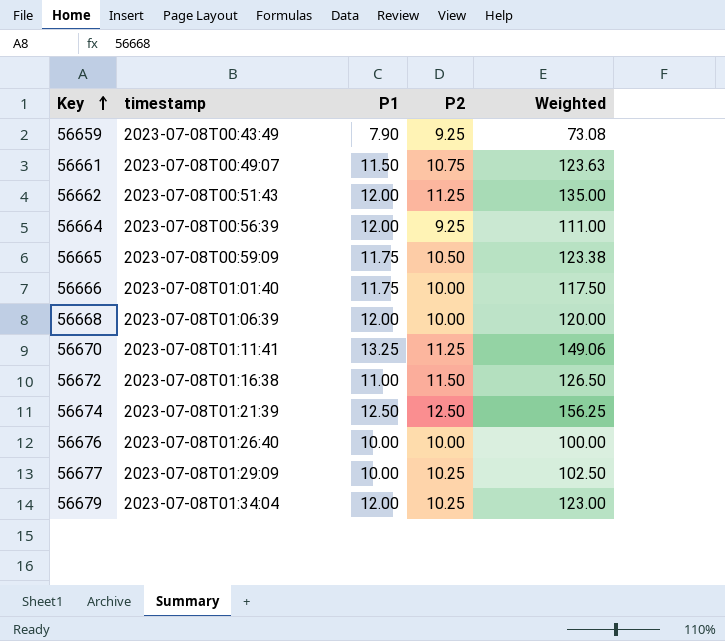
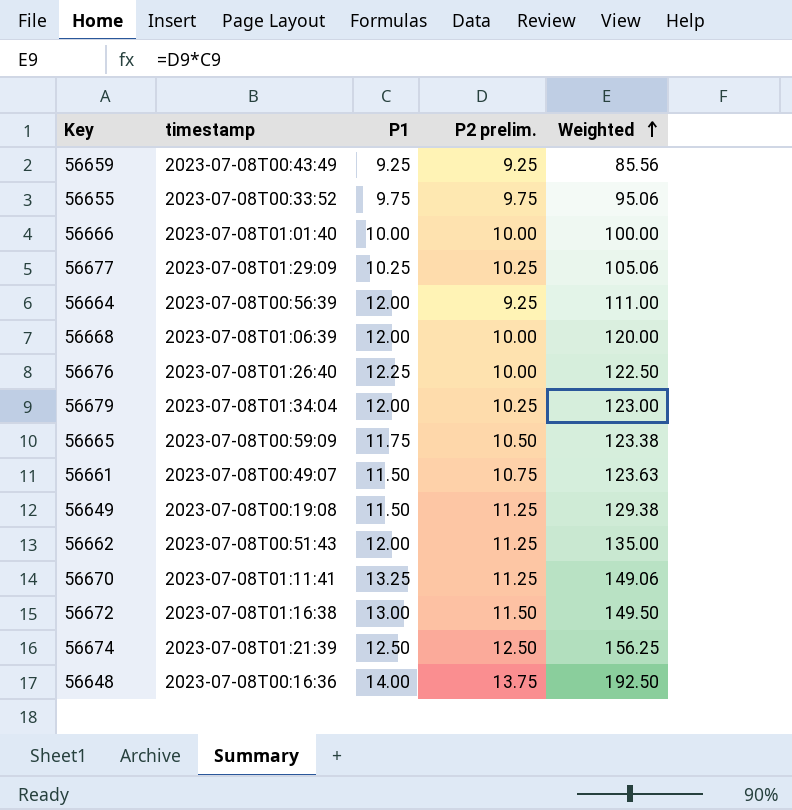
row order: Key ascending -> Weighted ascending
column name: P2 -> P2 prelim.
56659 | P1: 7.90 -> 9.25
56659 | Weighted: 73.08 -> 85.56
row 56655: none -> 2023-07-08T00:33:52 | 9.75 | 9.75 | 95.06
56666 | P1: 11.75 -> 10.00
56666 | Weighted: 117.50 -> 100.00
56677 | P1: 10.00 -> 10.25
56677 | Weighted: 102.50 -> 105.06
56676 | P1: 10.00 -> 12.25
56676 | Weighted: 100.00 -> 122.50
row 56649: none -> 2023-07-08T00:19:08 | 11.50 | 11.25 | 129.38
56672 | P1: 11.00 -> 13.00
56672 | Weighted: 126.50 -> 149.50
row 56648: none -> 2023-07-08T00:16:36 | 14.00 | 13.75 | 192.50

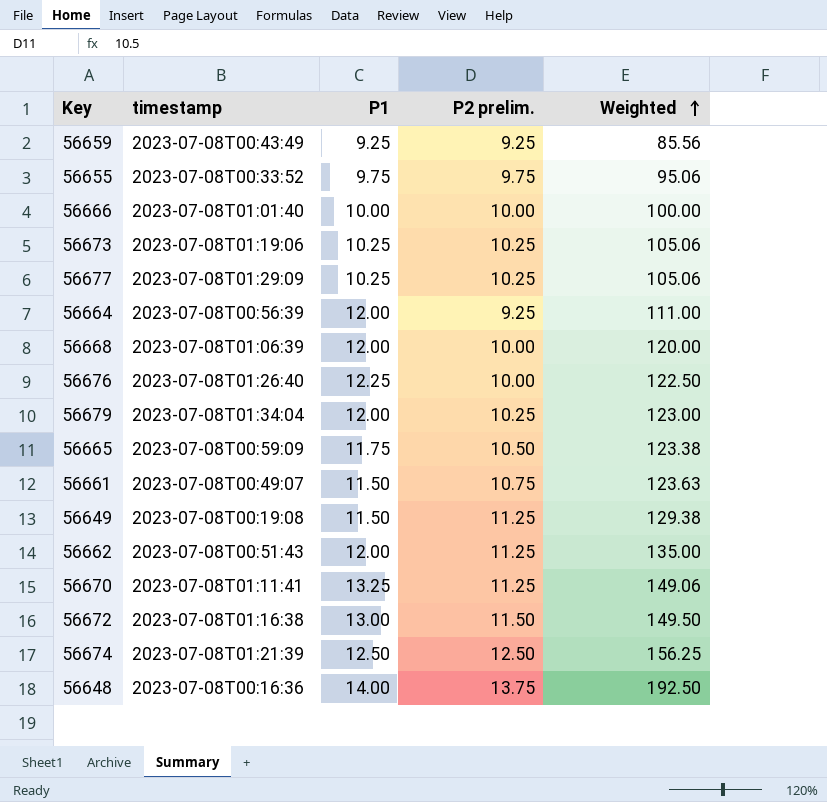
row 56673: none -> 2023-07-08T01:19:06 | 10.25 | 10.25 | 105.06

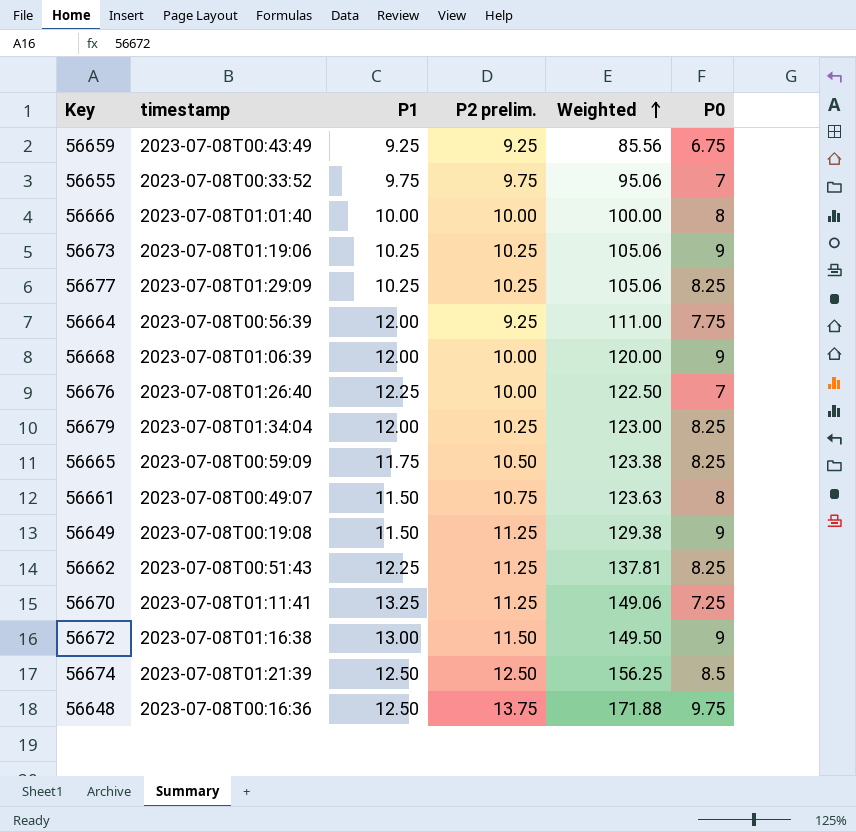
column P0 | position: none -> 6
56662 | P1: 12.00 -> 12.25
56662 | Weighted: 135.00 -> 137.81
56648 | P1: 14.00 -> 12.50
56648 | Weighted: 192.50 -> 171.88

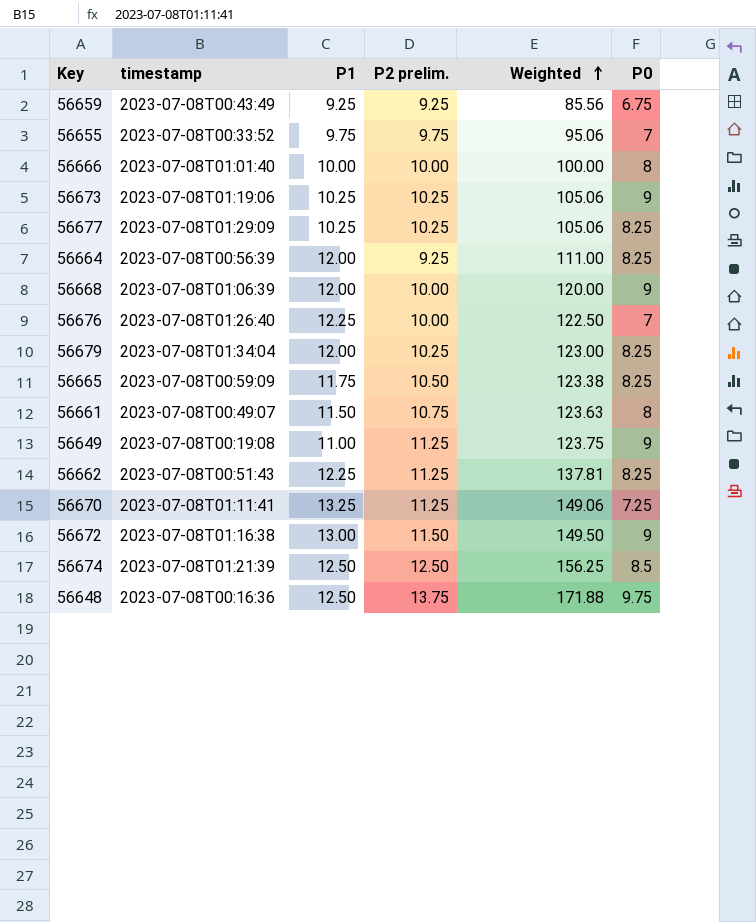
56664 | P0: 7.75 -> 8.25
56649 | P1: 11.50 -> 11.00
56649 | Weighted: 129.38 -> 123.75

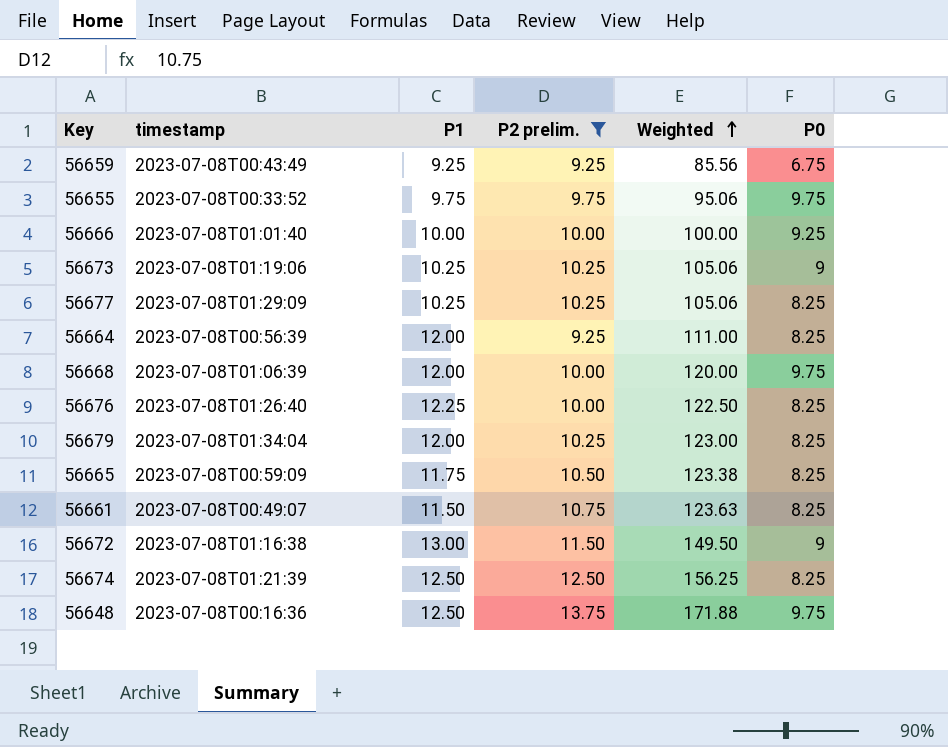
filter: none -> P2 prelim. != 11.25
56655 | P0: 7 -> 9.75
56666 | P0: 8 -> 9.25
56668 | P0: 9 -> 9.75
56676 | P0: 7 -> 8.25
56661 | P0: 8 -> 8.25
56674 | P0: 8.5 -> 8.25

